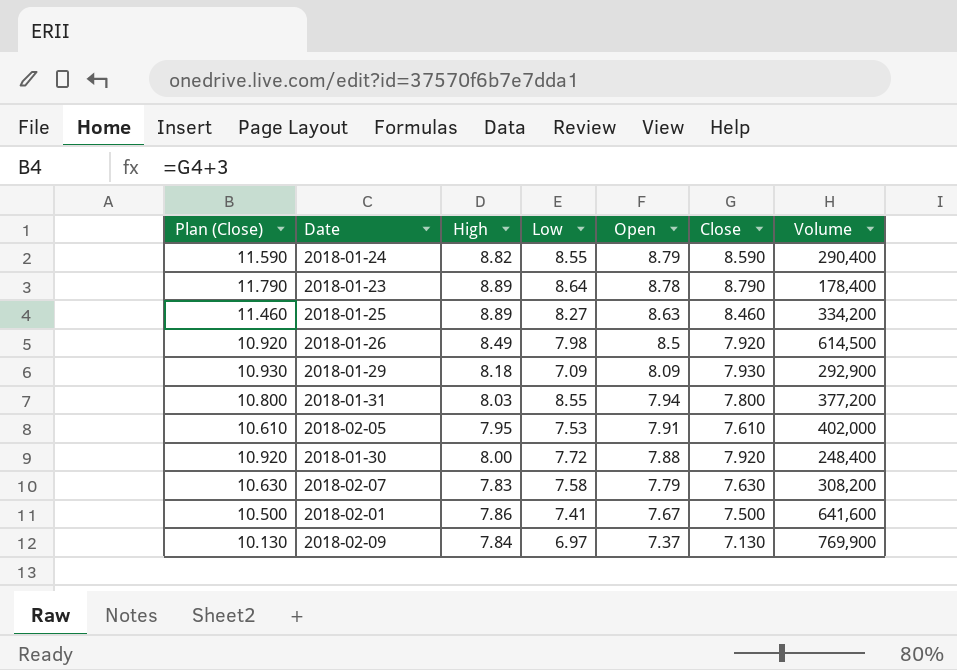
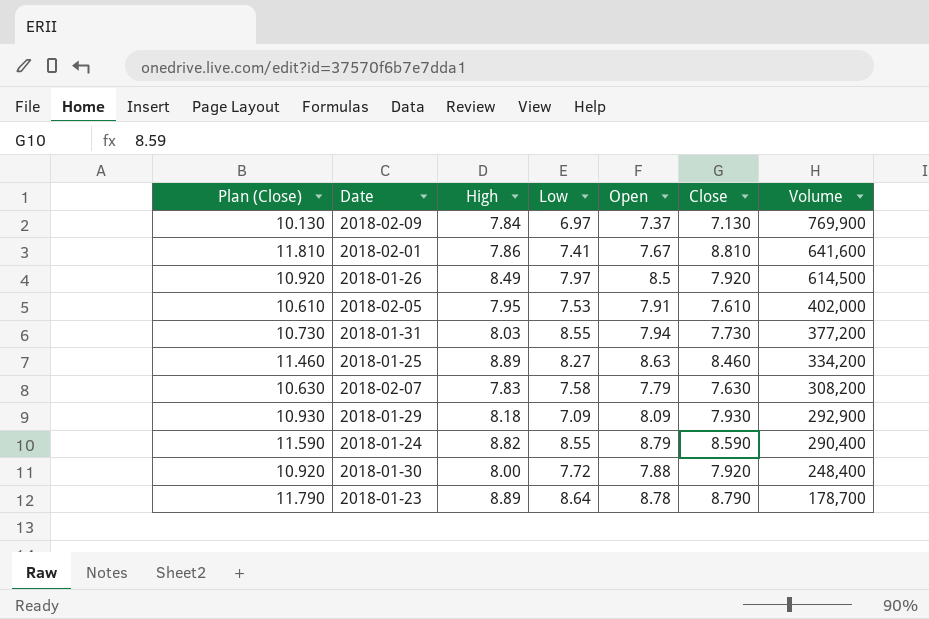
row order: Open descending -> Volume descending
2018-02-01 | Plan (Close): 10.500 -> 11.810
2018-02-01 | Close: 7.500 -> 8.810
2018-01-26 | Low: 7.98 -> 7.97
2018-01-31 | Plan (Close): 10.800 -> 10.730
2018-01-31 | Close: 7.800 -> 7.730
2018-01-23 | Volume: 178,400 -> 178,700

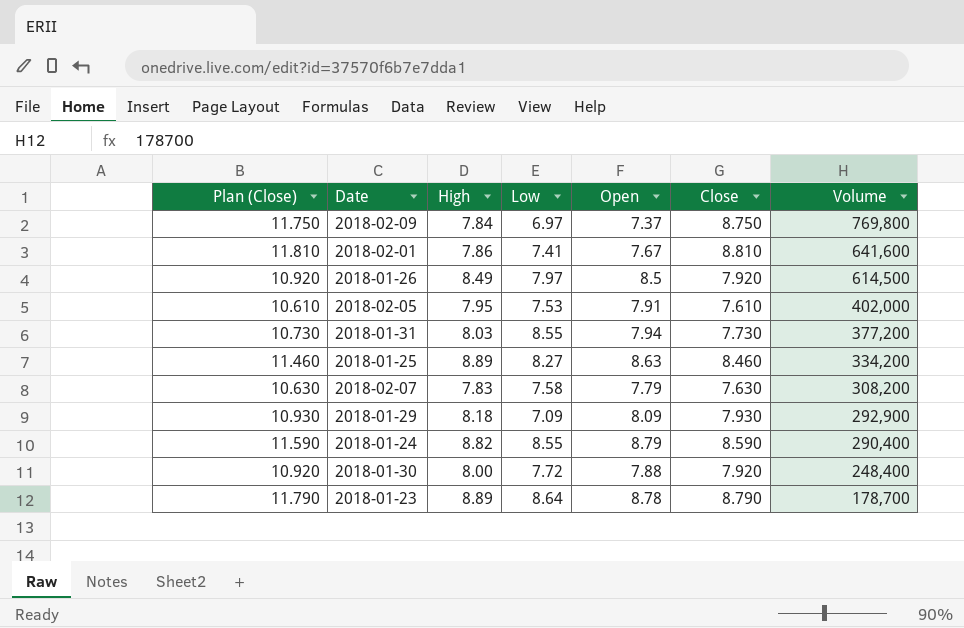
2018-02-09 | Plan (Close): 10.130 -> 11.750
2018-02-09 | Close: 7.130 -> 8.750
2018-02-09 | Volume: 769,900 -> 769,800

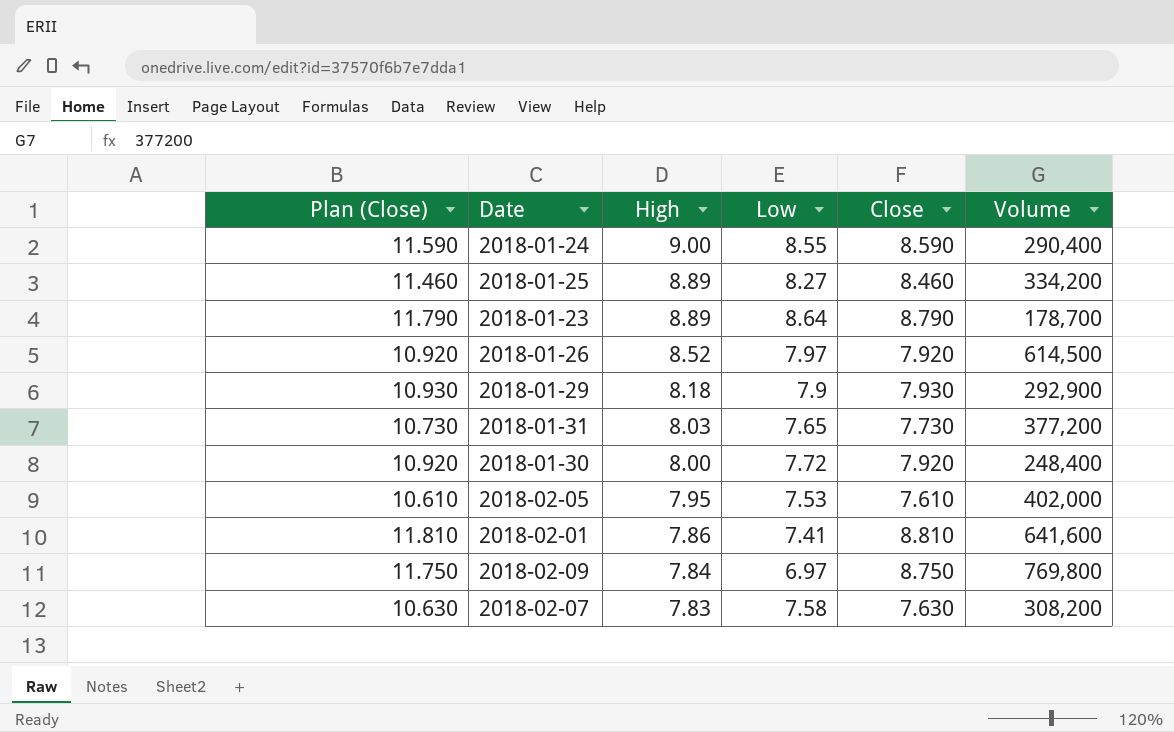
row order: Volume descending -> High descending
column Open | position: 5 -> none
2018-01-24 | High: 8.82 -> 9.00
2018-01-26 | High: 8.49 -> 8.52
2018-01-29 | Low: 7.09 -> 7.9
2018-01-31 | Low: 8.55 -> 7.65

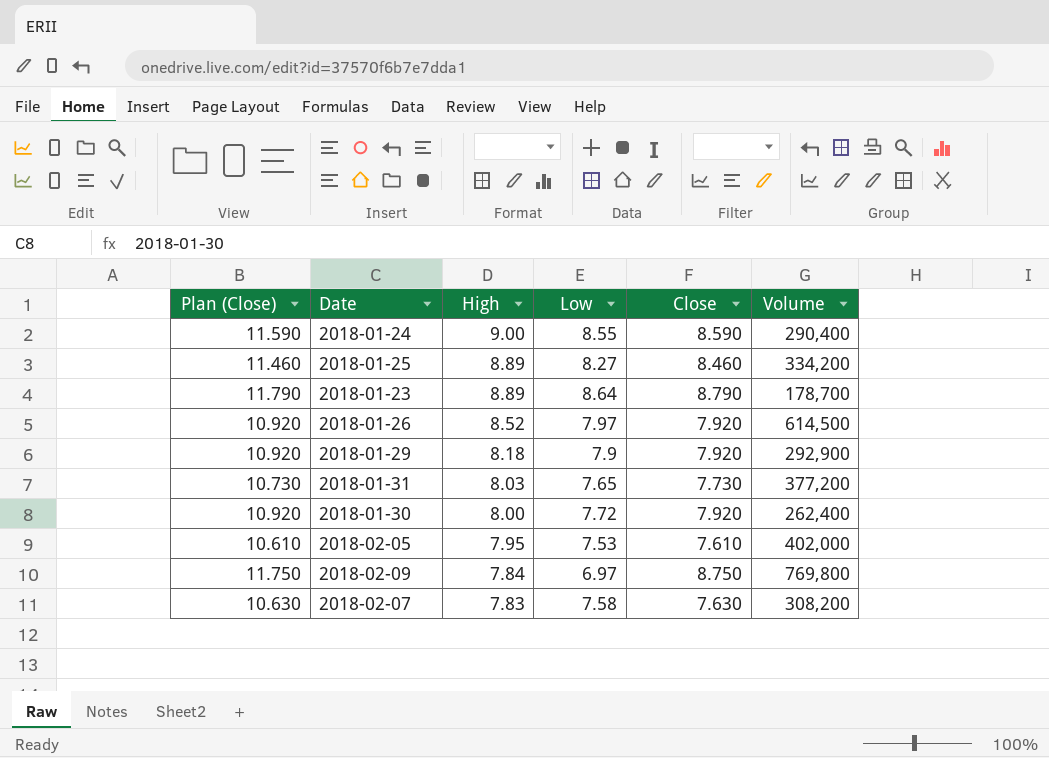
row 2018-02-01: 11.810 | 7.86 | 7.41 | 8.810 | 641,600 -> none
2018-01-29 | Plan (Close): 10.930 -> 10.920
2018-01-29 | Close: 7.930 -> 7.920
2018-01-30 | Volume: 248,400 -> 262,400

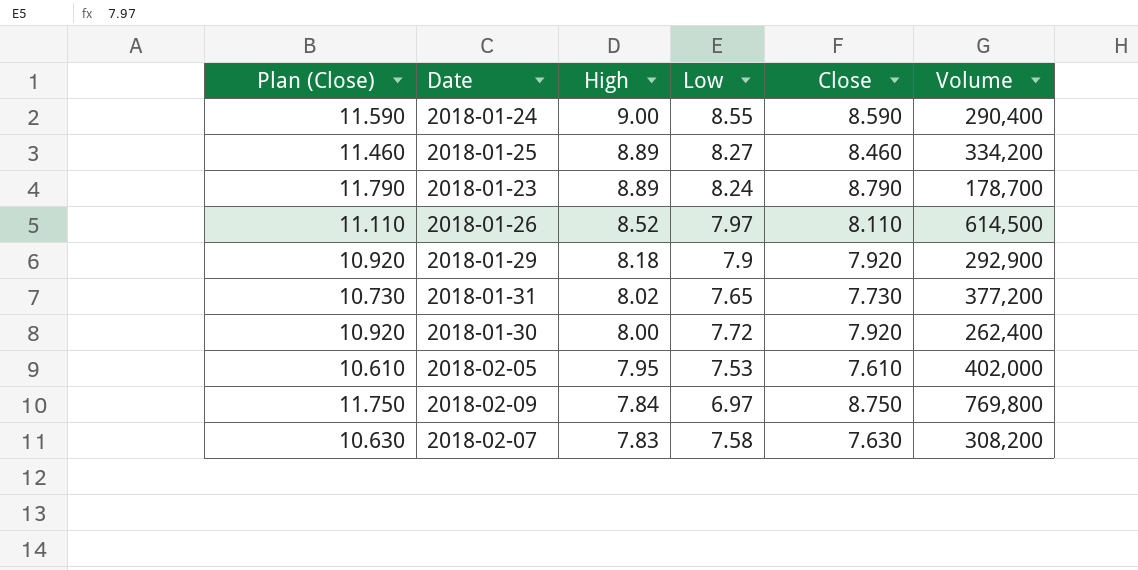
2018-01-23 | Low: 8.64 -> 8.24
2018-01-26 | Plan (Close): 10.920 -> 11.110
2018-01-26 | Close: 7.920 -> 8.110
2018-01-31 | High: 8.03 -> 8.02

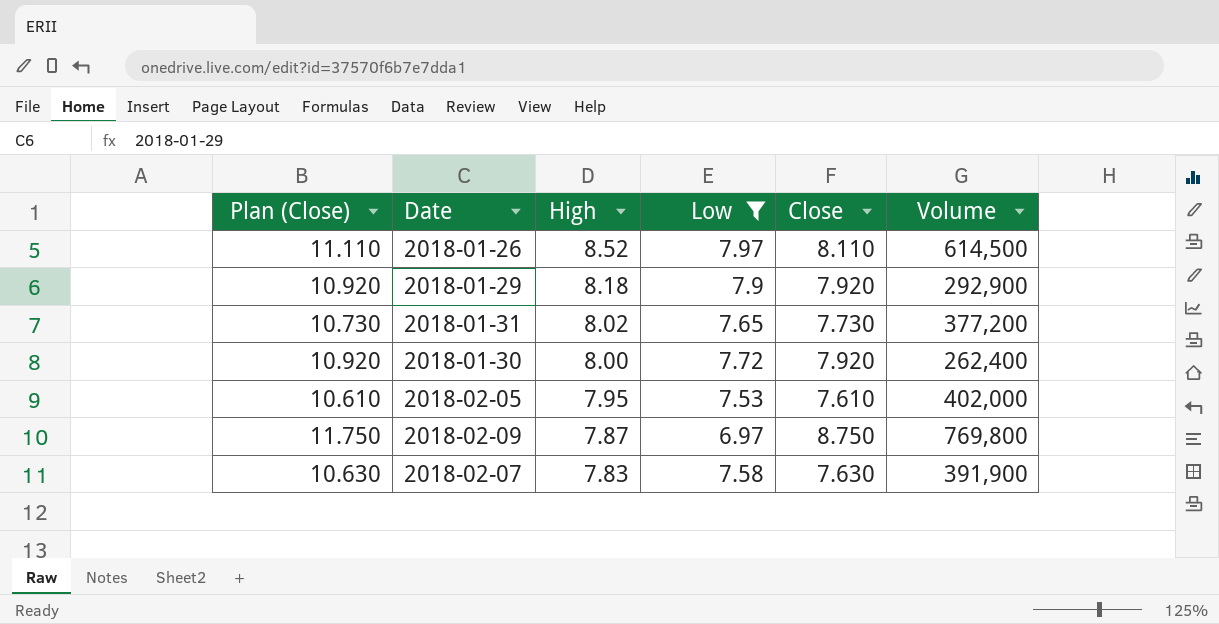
filter: none -> Low <= 7.97
2018-02-09 | High: 7.84 -> 7.87
2018-02-07 | Volume: 308,200 -> 391,900

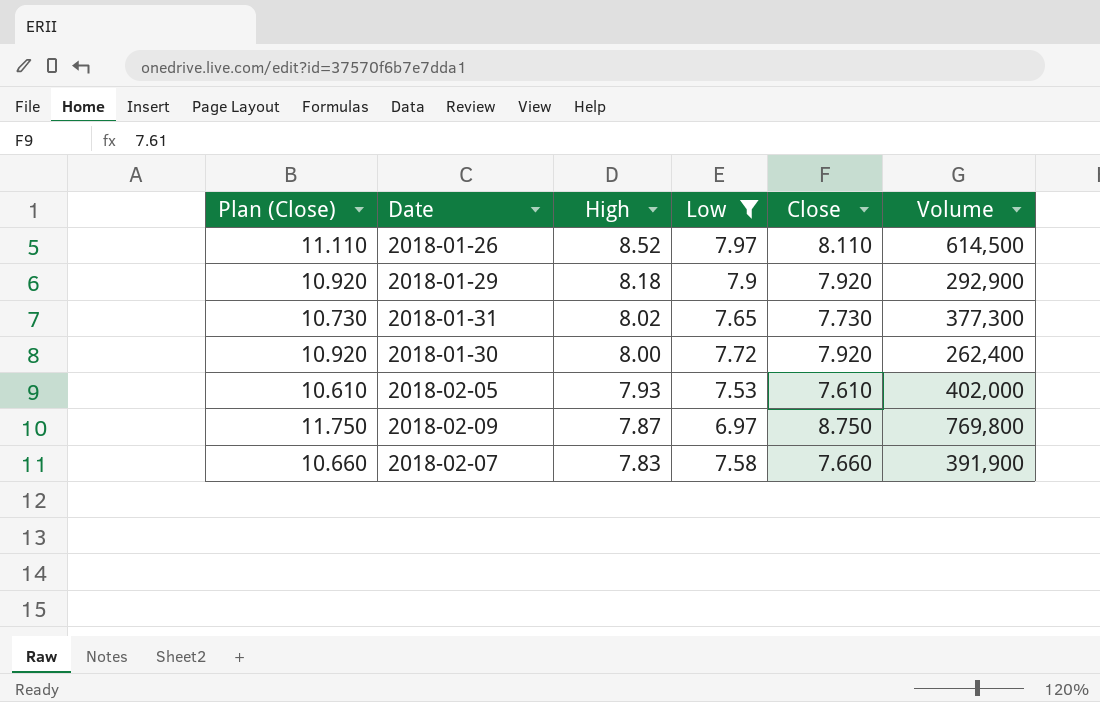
2018-01-31 | Volume: 377,200 -> 377,300
2018-02-05 | High: 7.95 -> 7.93
2018-02-07 | Plan (Close): 10.630 -> 10.660
2018-02-07 | Close: 7.630 -> 7.660

